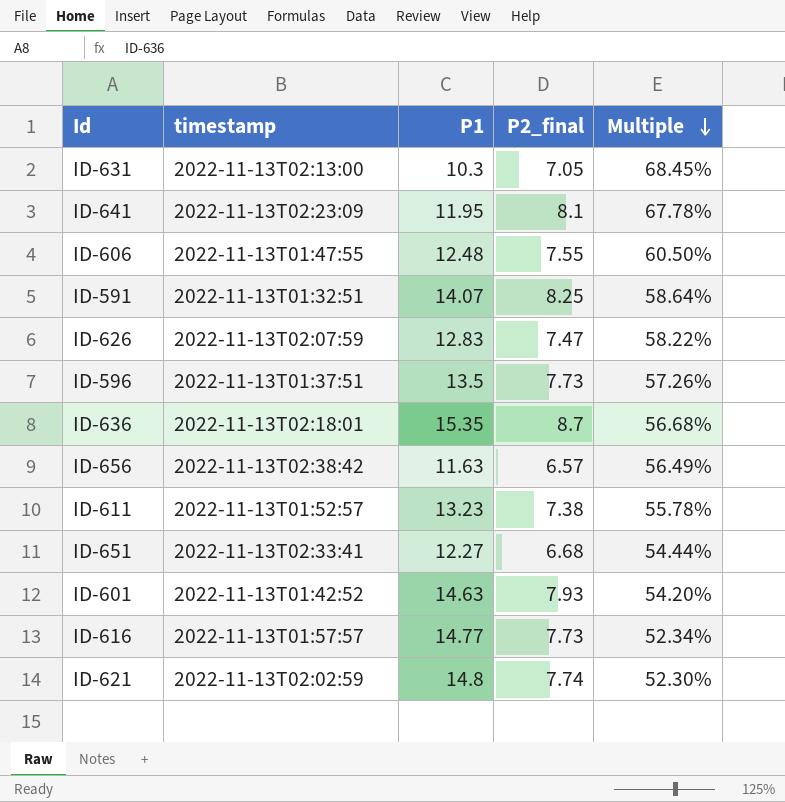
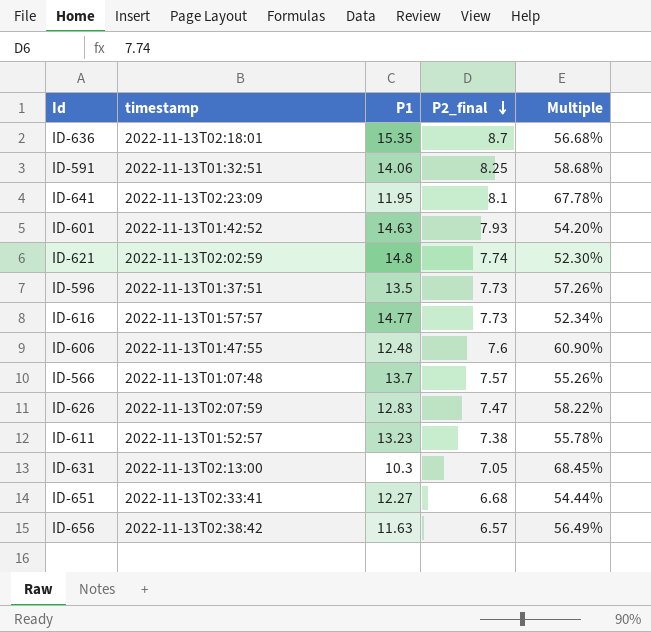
row order: Multiple descending -> P2_final descending
ID-591 | P1: 14.07 -> 14.06
ID-591 | Multiple: 58.64% -> 58.68%
ID-606 | P2_final: 7.55 -> 7.6
ID-606 | Multiple: 60.50% -> 60.90%
row ID-566: none -> 2022-11-13T01:07:48 | 13.7 | 7.57 | 55.26%

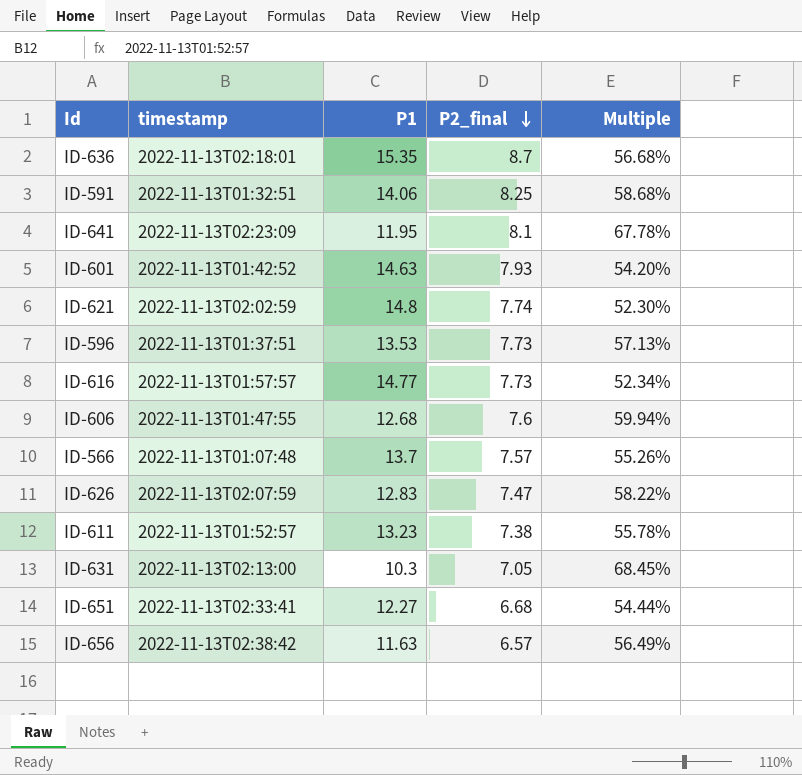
ID-596 | P1: 13.5 -> 13.53
ID-596 | Multiple: 57.26% -> 57.13%
ID-606 | P1: 12.48 -> 12.68
ID-606 | Multiple: 60.90% -> 59.94%

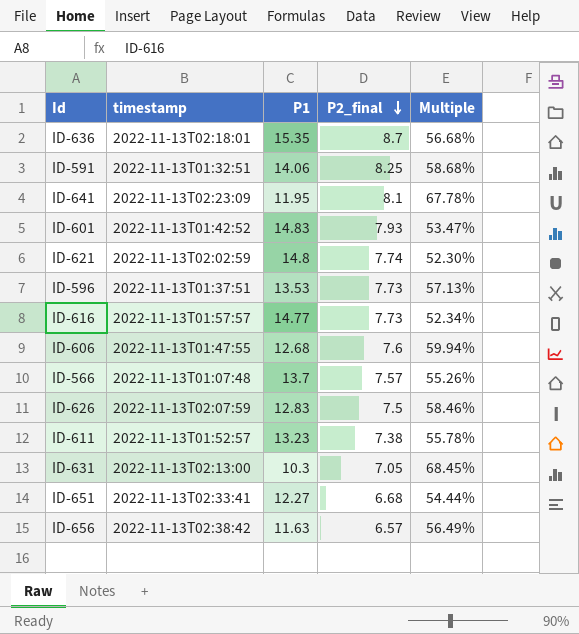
ID-601 | P1: 14.63 -> 14.83
ID-601 | Multiple: 54.20% -> 53.47%
ID-626 | P2_final: 7.47 -> 7.5
ID-626 | Multiple: 58.22% -> 58.46%

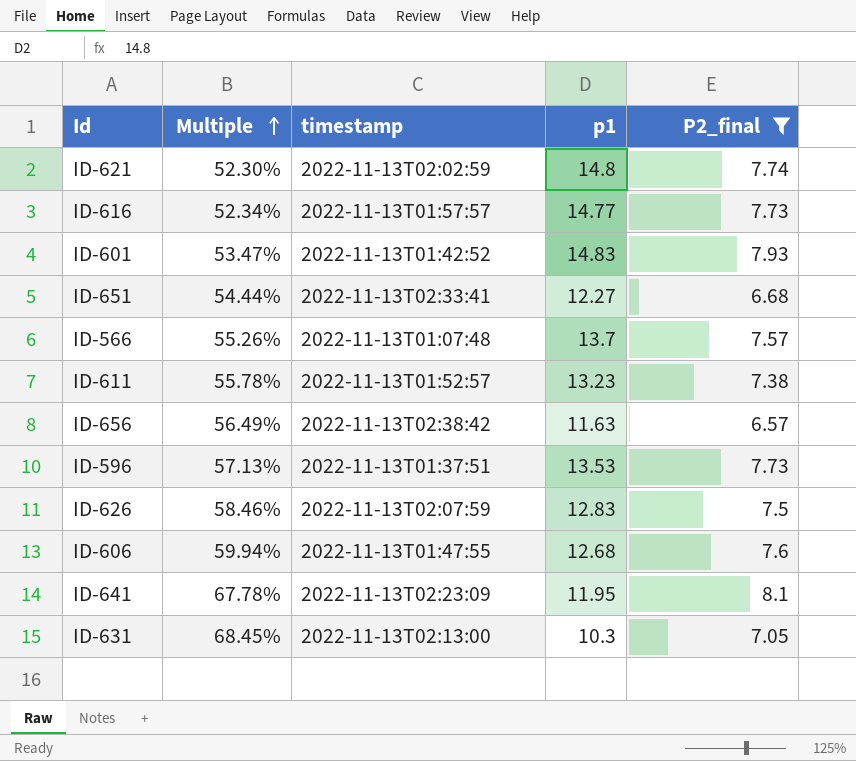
filter: none -> P2_final <= 8.1
row order: P2_final descending -> Multiple ascending
column Multiple | position: 5 -> 2
column name: P1 -> p1

